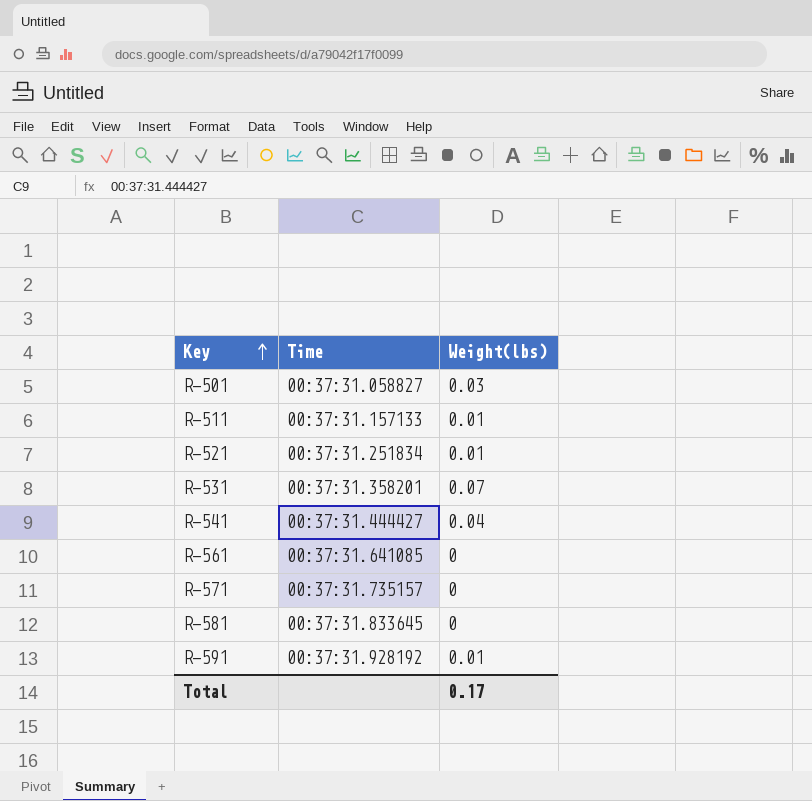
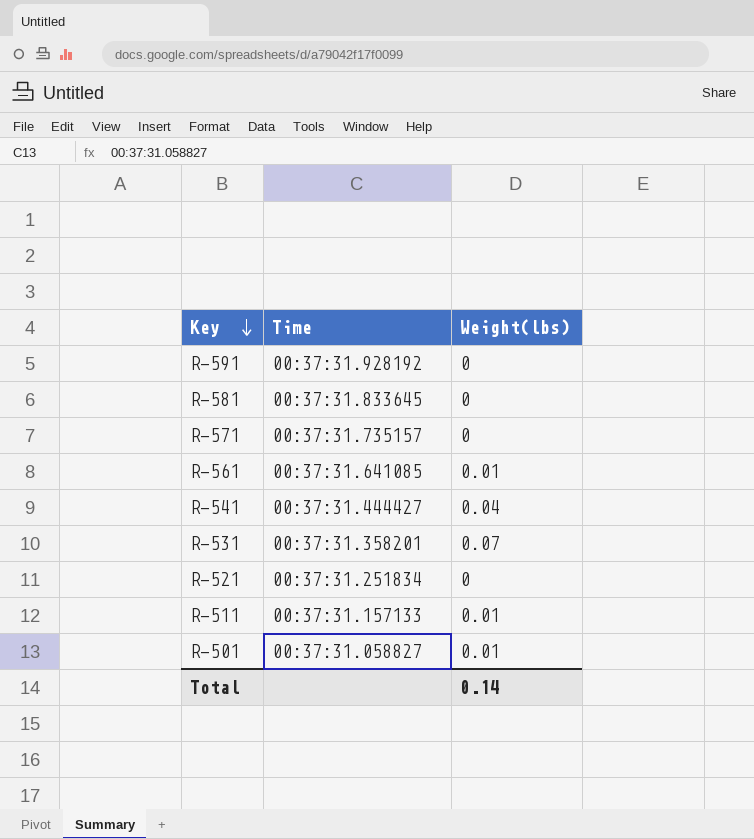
row order: Key ascending -> Key descending
R-591 | Weight(lbs): 0.01 -> 0
R-561 | Weight(lbs): 0 -> 0.01
R-521 | Weight(lbs): 0.01 -> 0
R-501 | Weight(lbs): 0.03 -> 0.01
Total | Weight(lbs): 0.17 -> 0.14

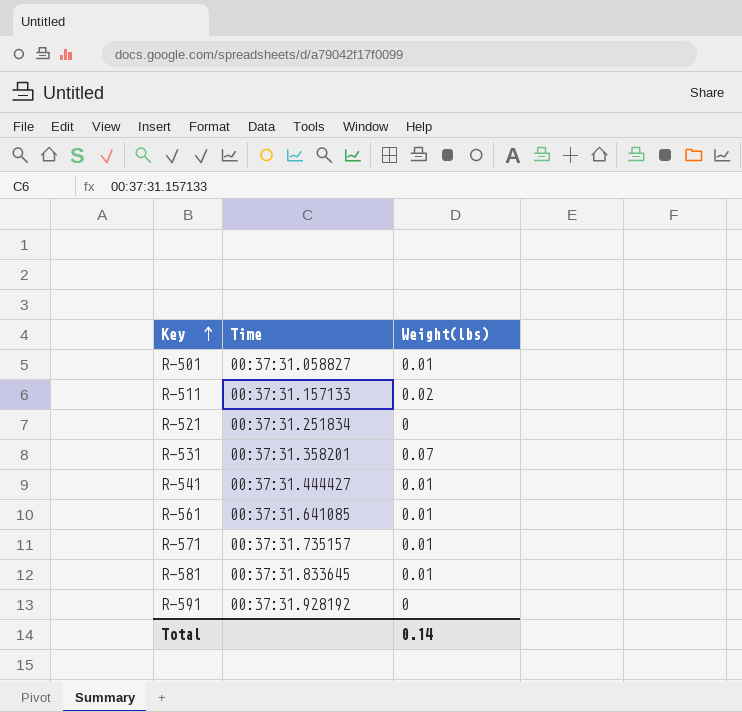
row order: Key descending -> Key ascending
R-511 | Weight(lbs): 0.01 -> 0.02
R-541 | Weight(lbs): 0.04 -> 0.01
R-571 | Weight(lbs): 0 -> 0.01
R-581 | Weight(lbs): 0 -> 0.01

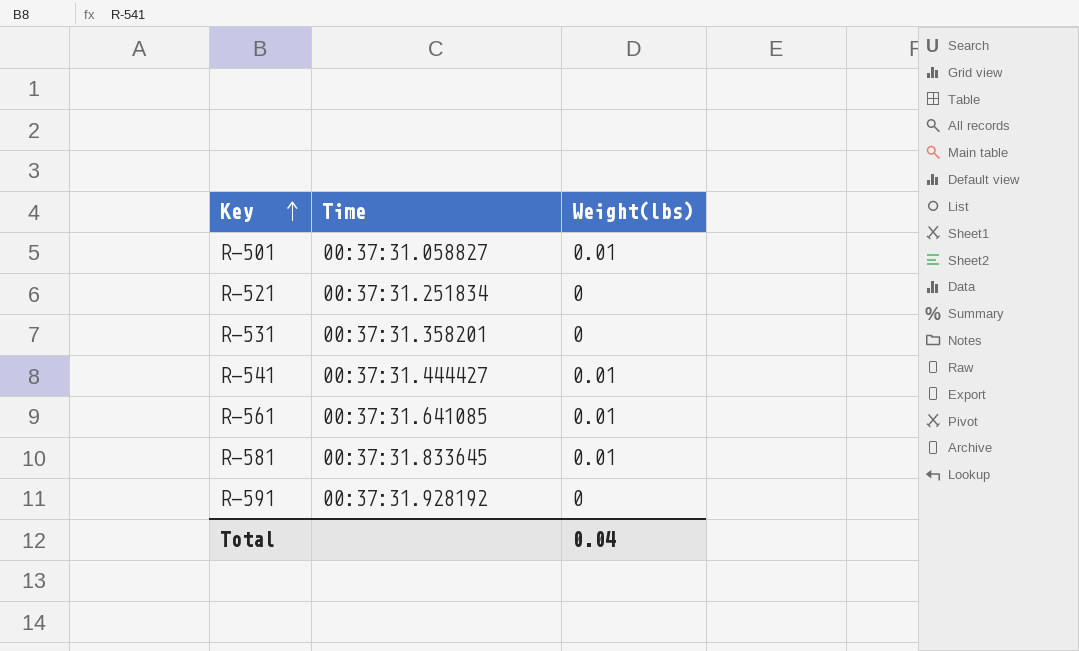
row R-511: 00:37:31.157133 | 0.02 -> none
row R-571: 00:37:31.735157 | 0.01 -> none
R-531 | Weight(lbs): 0.07 -> 0
Total | Weight(lbs): 0.14 -> 0.04

